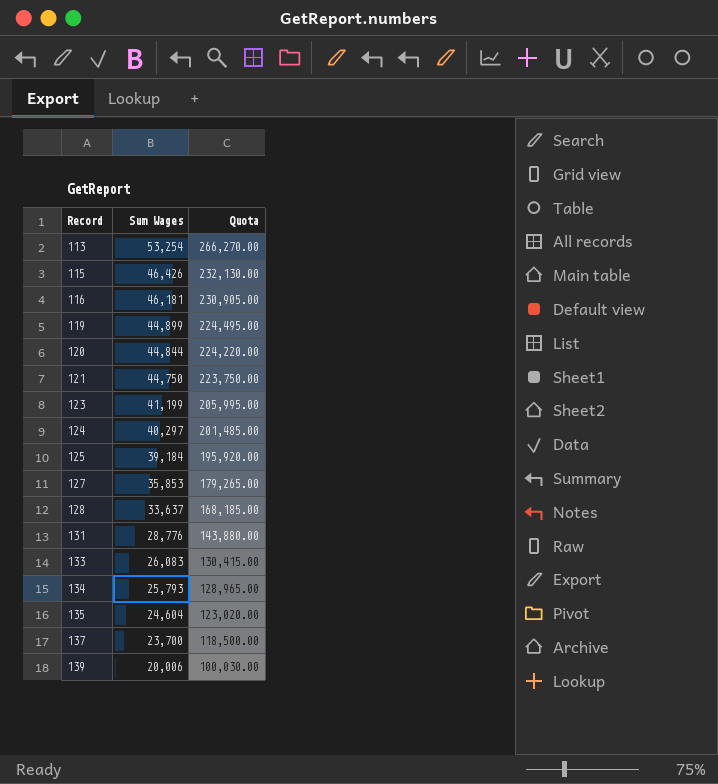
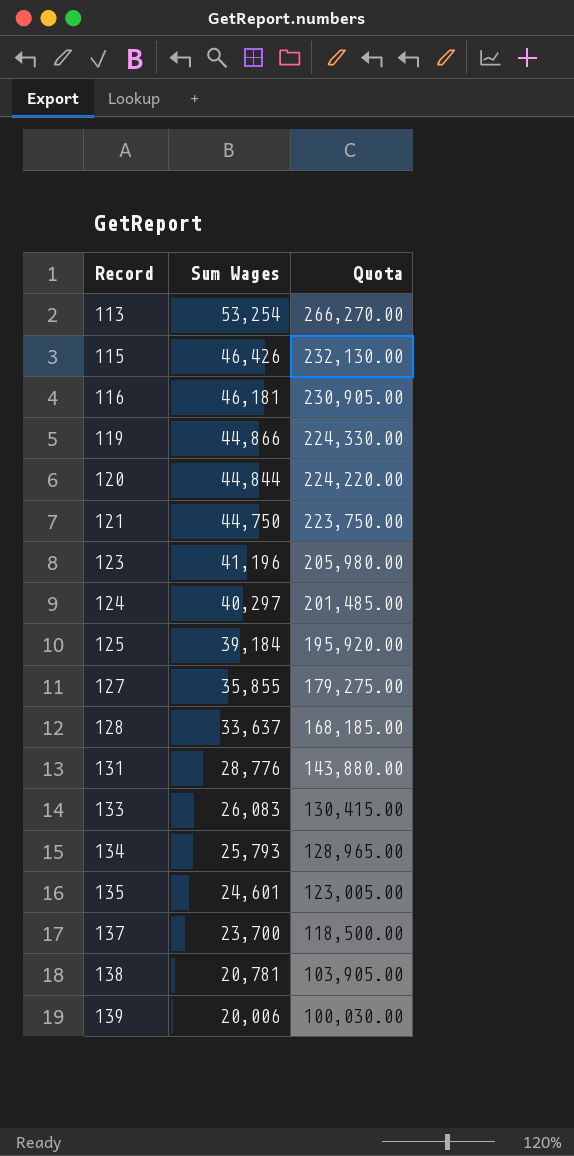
119 | Sum Wages: 44,899 -> 44,866
119 | Quota: 224,495.00 -> 224,330.00
123 | Sum Wages: 41,199 -> 41,196
123 | Quota: 205,995.00 -> 205,980.00
127 | Sum Wages: 35,853 -> 35,855
127 | Quota: 179,265.00 -> 179,275.00
135 | Sum Wages: 24,604 -> 24,601
135 | Quota: 123,020.00 -> 123,005.00
row 138: none -> 20,781 | 103,905.00

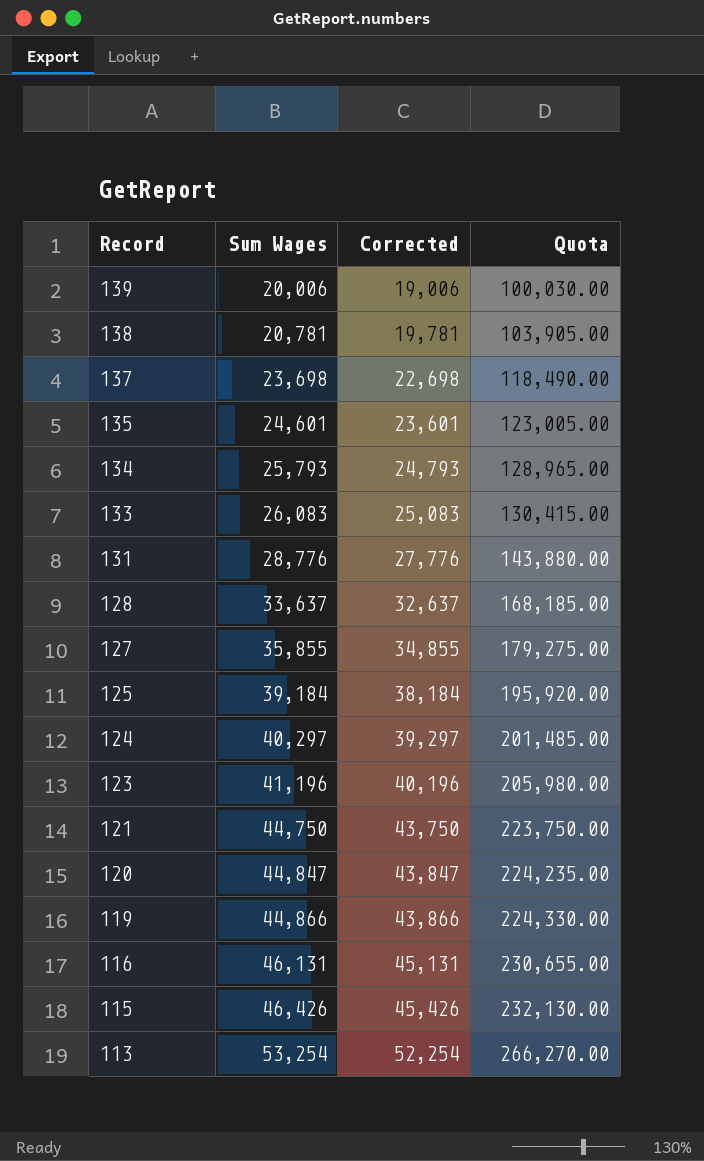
row order: Record ascending -> Record descending
column Corrected | formula: none -> [Sum Wages] - 1000
137 | Sum Wages: 23,700 -> 23,698
137 | Quota: 118,500.00 -> 118,490.00
120 | Sum Wages: 44,844 -> 44,847
120 | Quota: 224,220.00 -> 224,235.00
116 | Sum Wages: 46,181 -> 46,131
116 | Quota: 230,905.00 -> 230,655.00

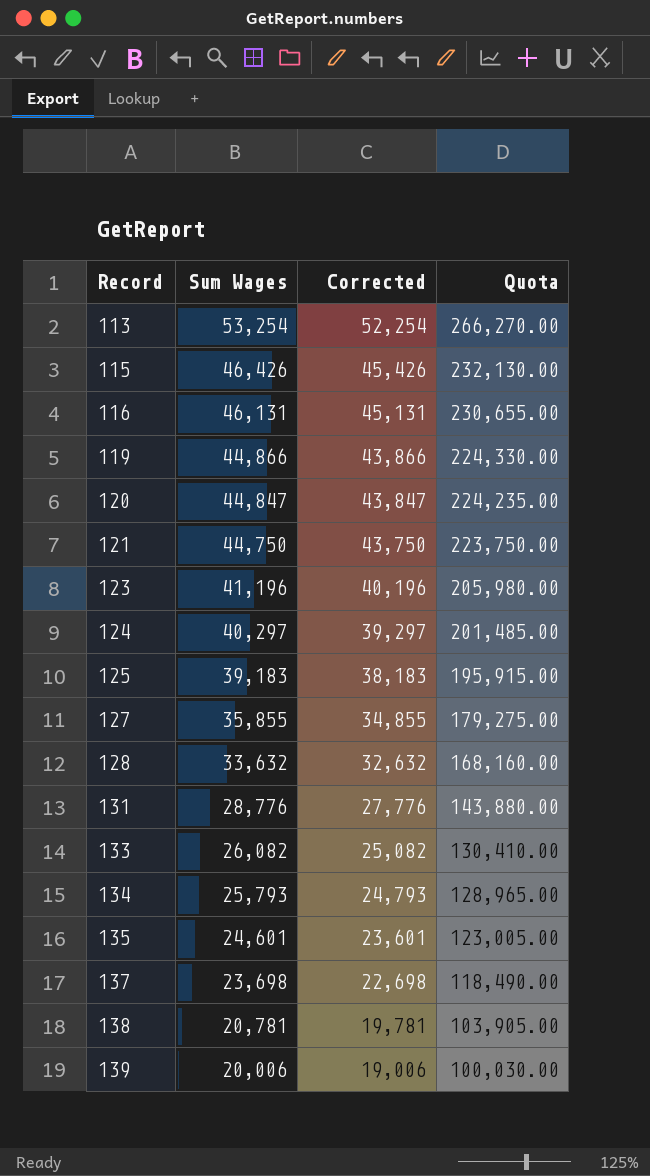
row order: Record descending -> Record ascending
125 | Sum Wages: 39,184 -> 39,183
125 | Corrected: 38,184 -> 38,183
125 | Quota: 195,920.00 -> 195,915.00
128 | Sum Wages: 33,637 -> 33,632
128 | Corrected: 32,637 -> 32,632
128 | Quota: 168,185.00 -> 168,160.00
133 | Sum Wages: 26,083 -> 26,082
133 | Corrected: 25,083 -> 25,082
133 | Quota: 130,415.00 -> 130,410.00

